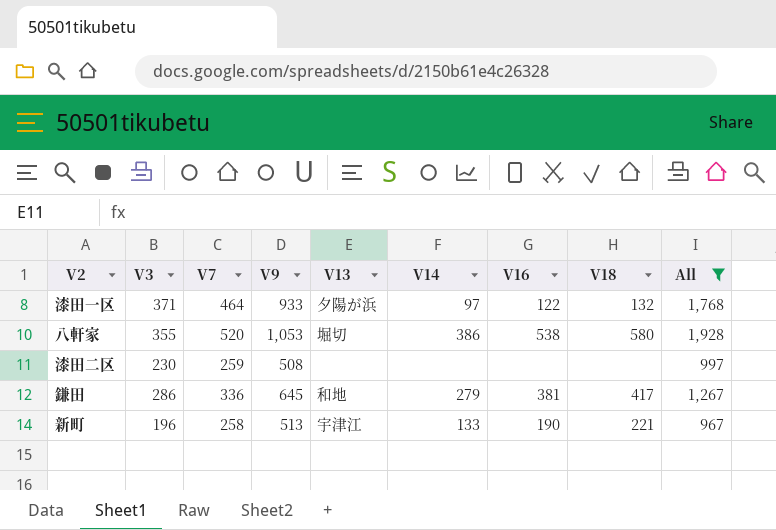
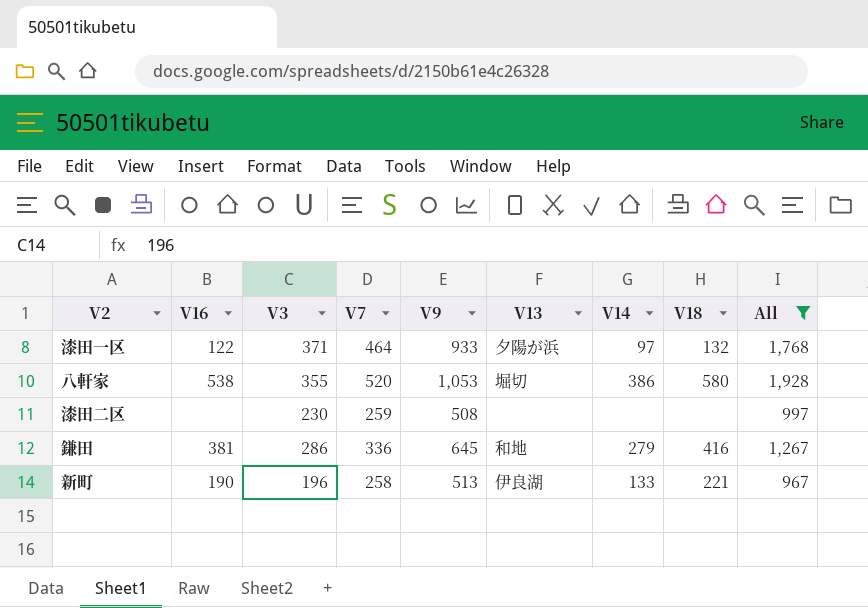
column V16 | position: 7 -> 2
鎌田 | V18: 417 -> 416
新町 | V13: 宇津江 -> 伊良湖

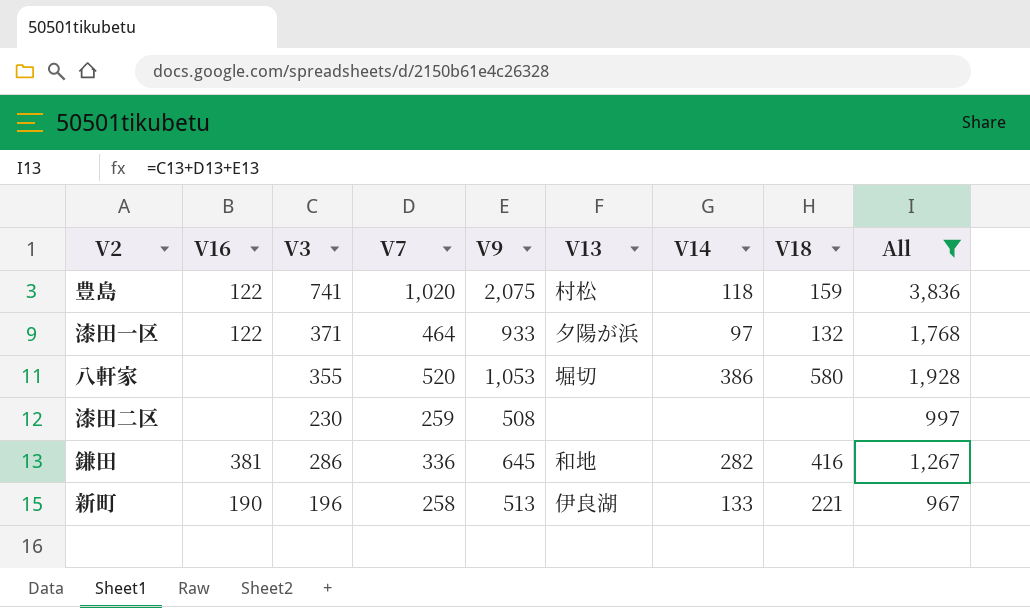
row 豊島: none -> 122 | 741 | 1,020 | 2,075 | 村松 | 118 | 159 | 3,836
八軒家 | V16: 538 -> none
鎌田 | V14: 279 -> 282

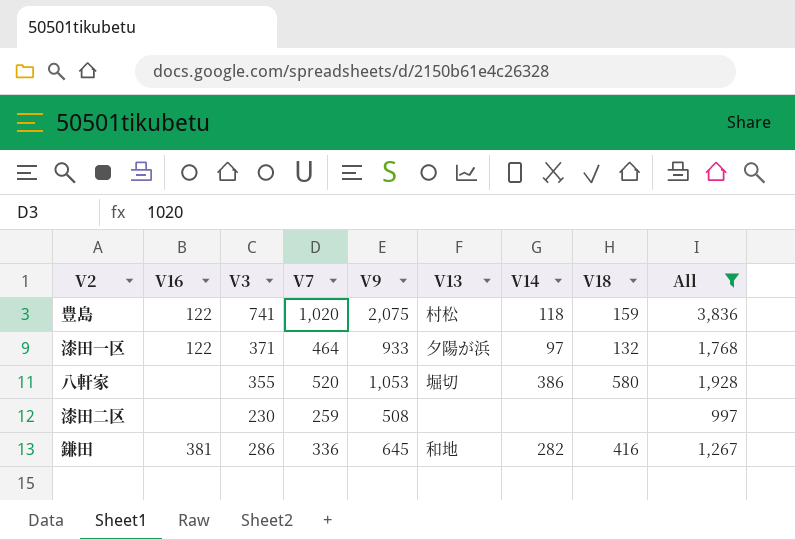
row 新町: 190 | 196 | 258 | 513 | 伊良湖 | 133 | 221 | 967 -> none

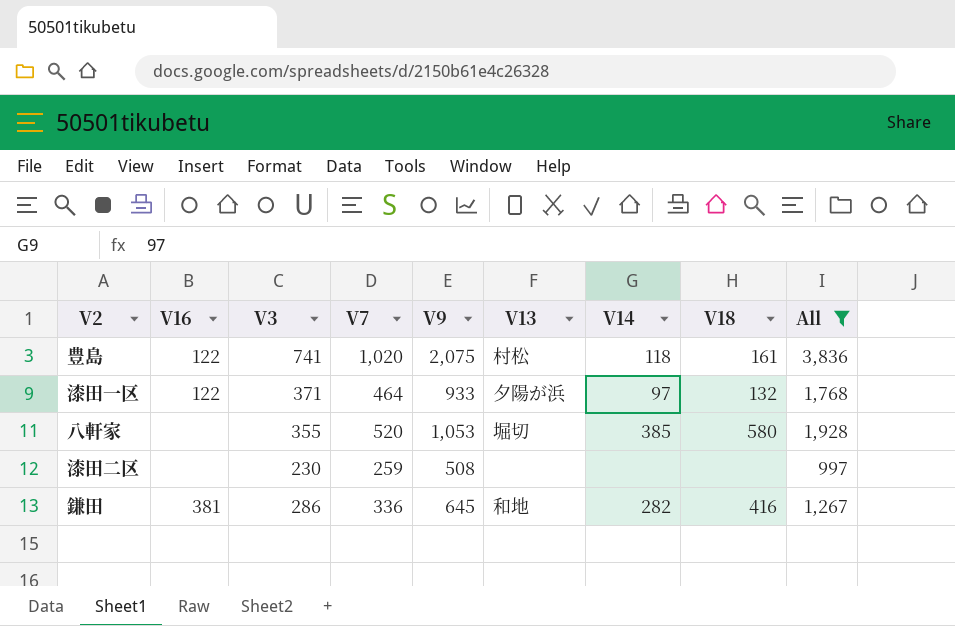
豊島 | V18: 159 -> 161
八軒家 | V14: 386 -> 385

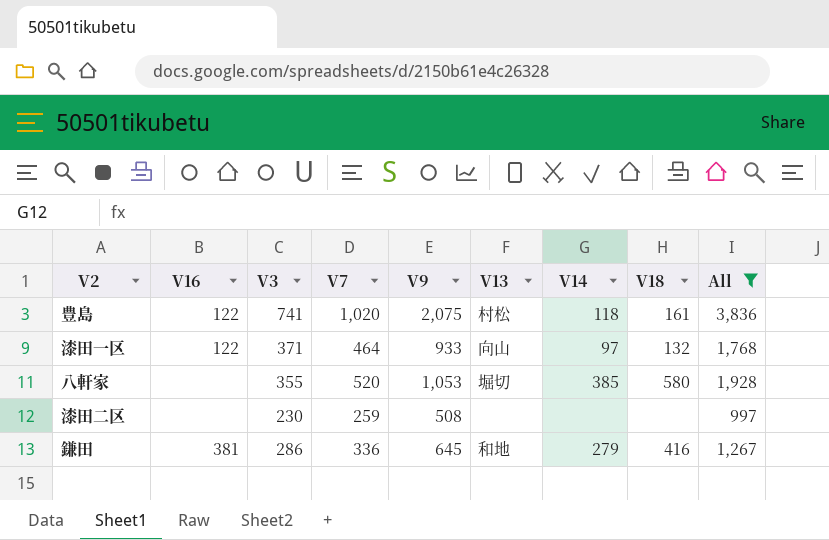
漆田一区 | V13: 夕陽が浜 -> 向山
鎌田 | V14: 282 -> 279

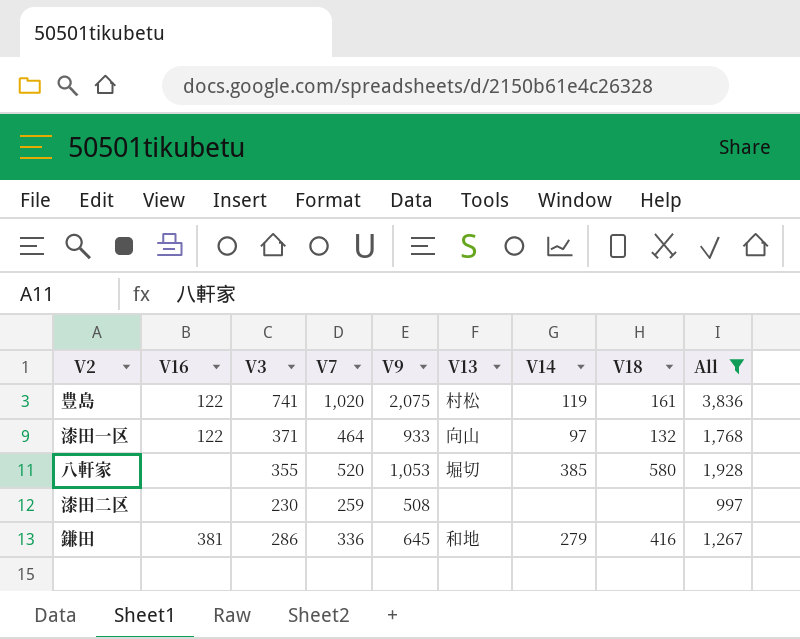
豊島 | V14: 118 -> 119

